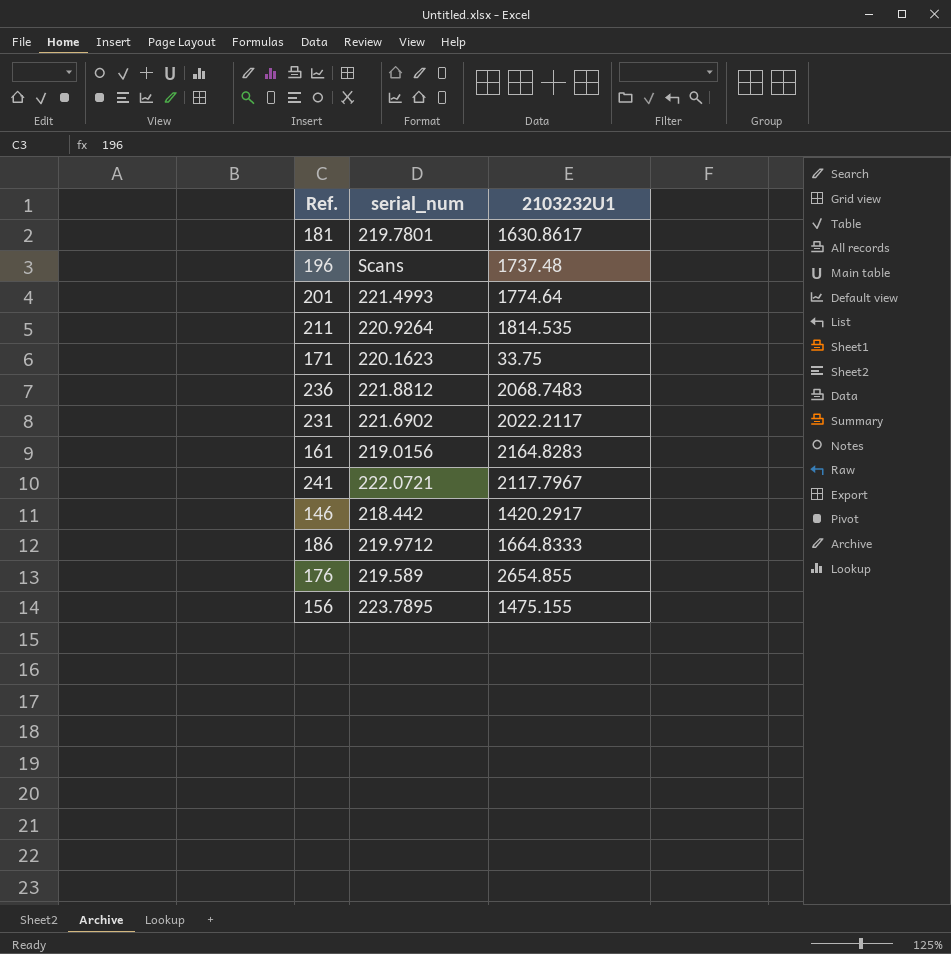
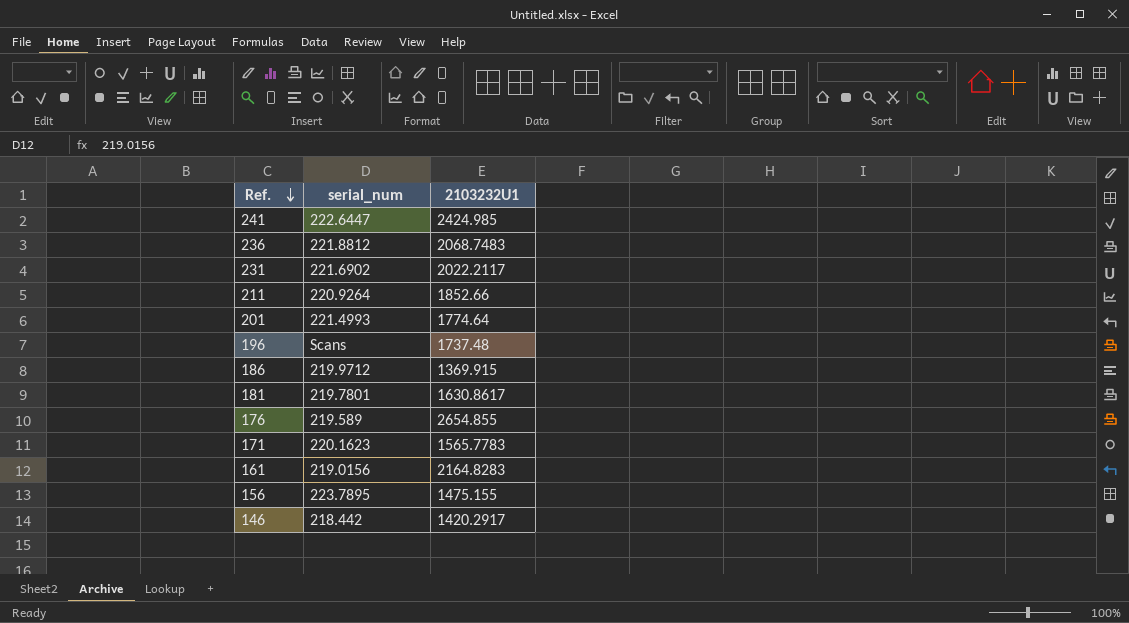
row order: none -> Ref. descending
241 | serial_num: 222.0721 -> 222.6447
241 | 2103232U1: 2117.7967 -> 2424.985
211 | 2103232U1: 1814.535 -> 1852.66
186 | 2103232U1: 1664.8333 -> 1369.915
171 | 2103232U1: 33.75 -> 1565.7783

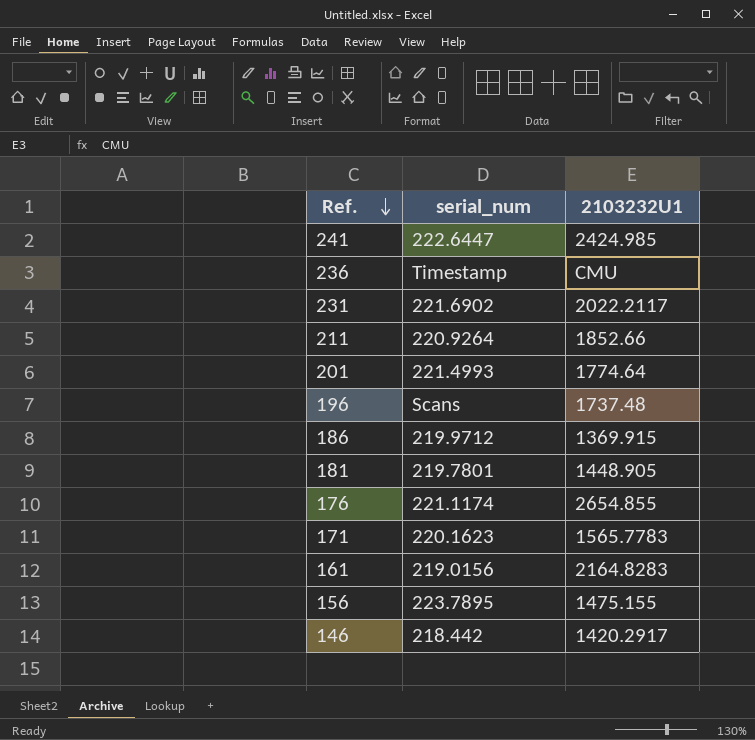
236 | serial_num: 221.8812 -> Timestamp
236 | 2103232U1: 2068.7483 -> CMU
181 | 2103232U1: 1630.8617 -> 1448.905
176 | serial_num: 219.589 -> 221.1174

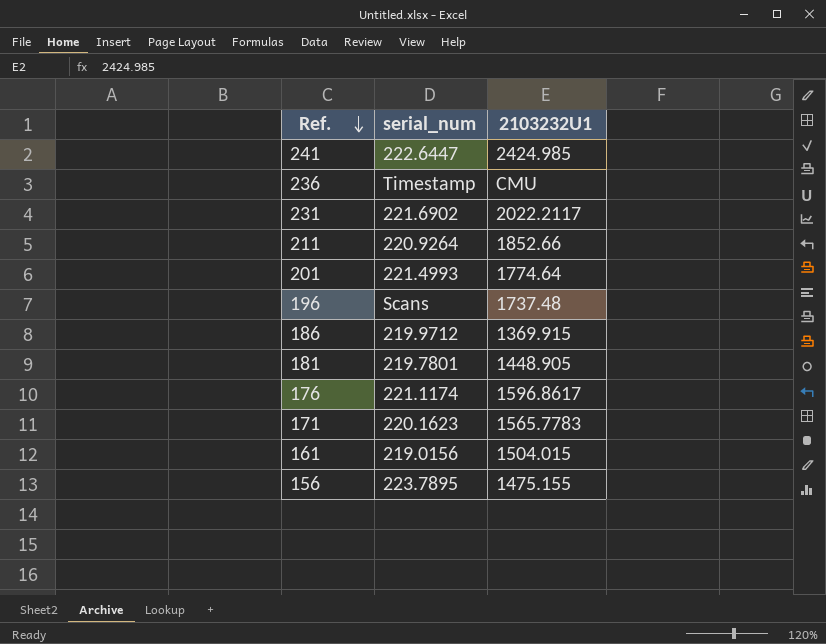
row 146: 218.442 | 1420.2917 -> none
176 | 2103232U1: 2654.855 -> 1596.8617
161 | 2103232U1: 2164.8283 -> 1504.015

